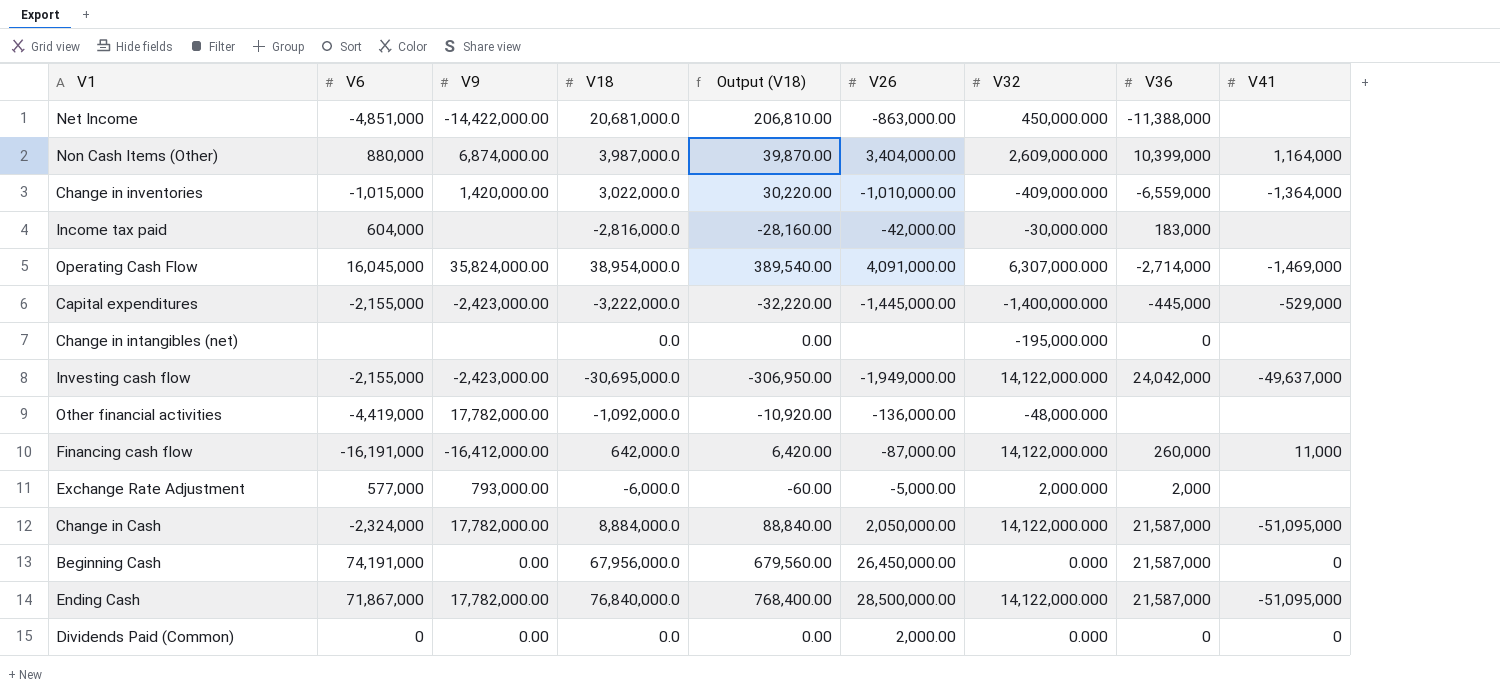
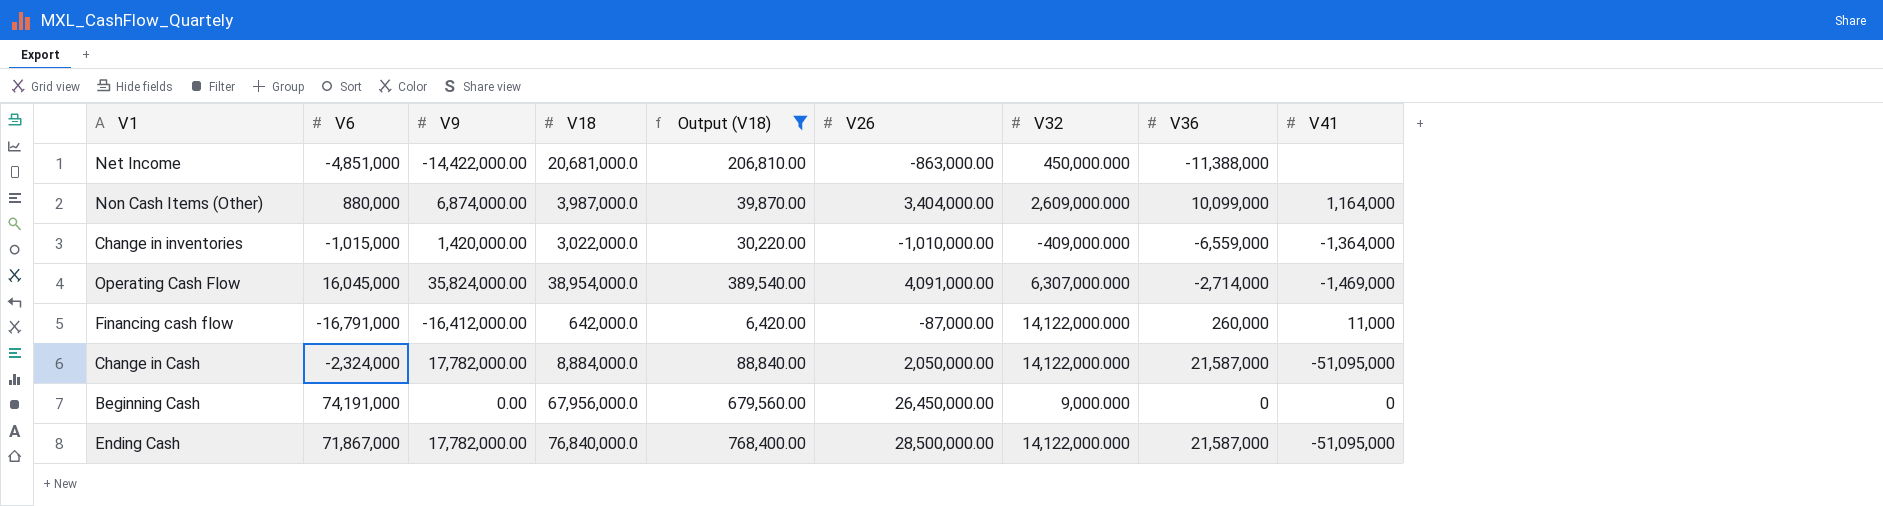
filter: none -> Output (V18) >= 6,420.00
Non Cash Items (Other) | V36: 10,399,000 -> 10,099,000
Financing cash flow | V6: -16,191,000 -> -16,791,000
Beginning Cash | V32: 0.000 -> 9,000.000
Beginning Cash | V36: 21,587,000 -> 0

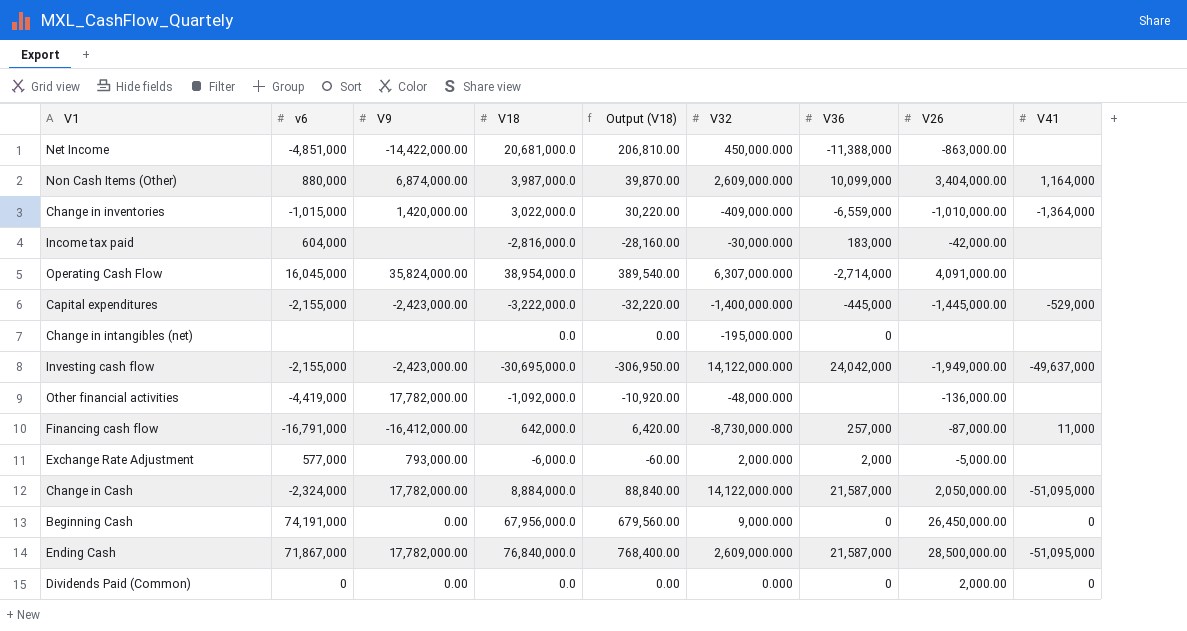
filter: Output (V18) >= 6,420.00 -> none
column name: V6 -> v6
column V26 | position: 6 -> 8
Operating Cash Flow | V41: -1,469,000 -> none
Financing cash flow | V32: 14,122,000.000 -> -8,730,000.000
Financing cash flow | V36: 260,000 -> 257,000
Ending Cash | V32: 14,122,000.000 -> 2,609,000.000

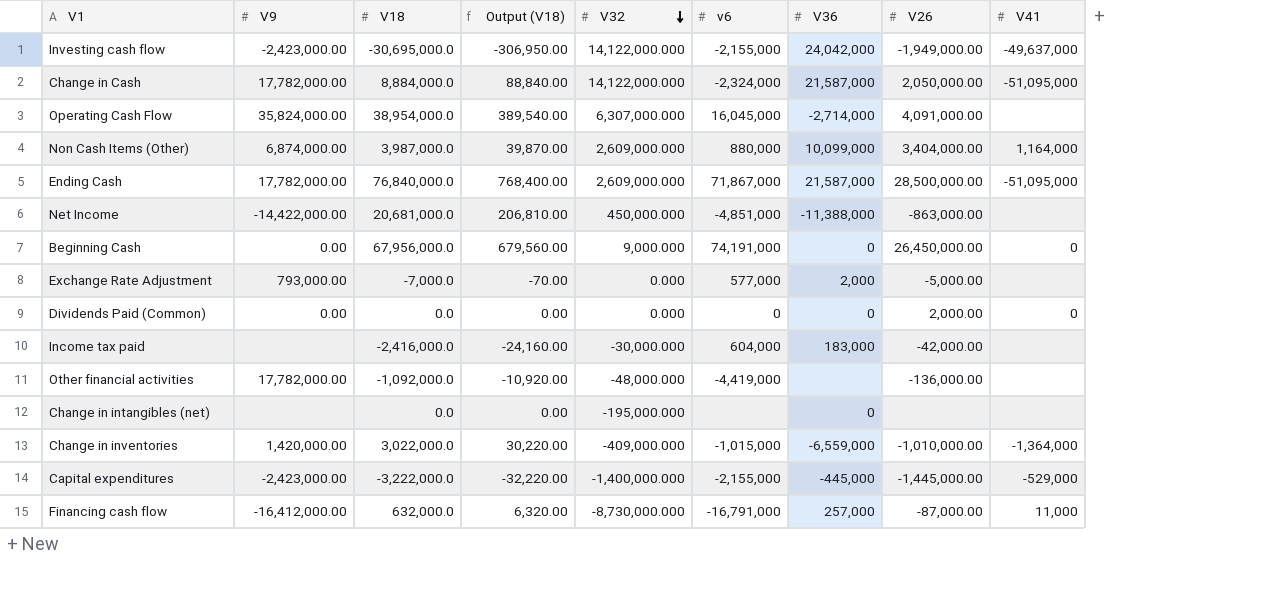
row order: none -> V32 descending
column v6 | position: 2 -> 6
Exchange Rate Adjustment | V18: -6,000.0 -> -7,000.0
Exchange Rate Adjustment | Output (V18): -60.00 -> -70.00
Exchange Rate Adjustment | V32: 2,000.000 -> 0.000
Income tax paid | V18: -2,816,000.0 -> -2,416,000.0
Income tax paid | Output (V18): -28,160.00 -> -24,160.00
Financing cash flow | V18: 642,000.0 -> 632,000.0
Financing cash flow | Output (V18): 6,420.00 -> 6,320.00

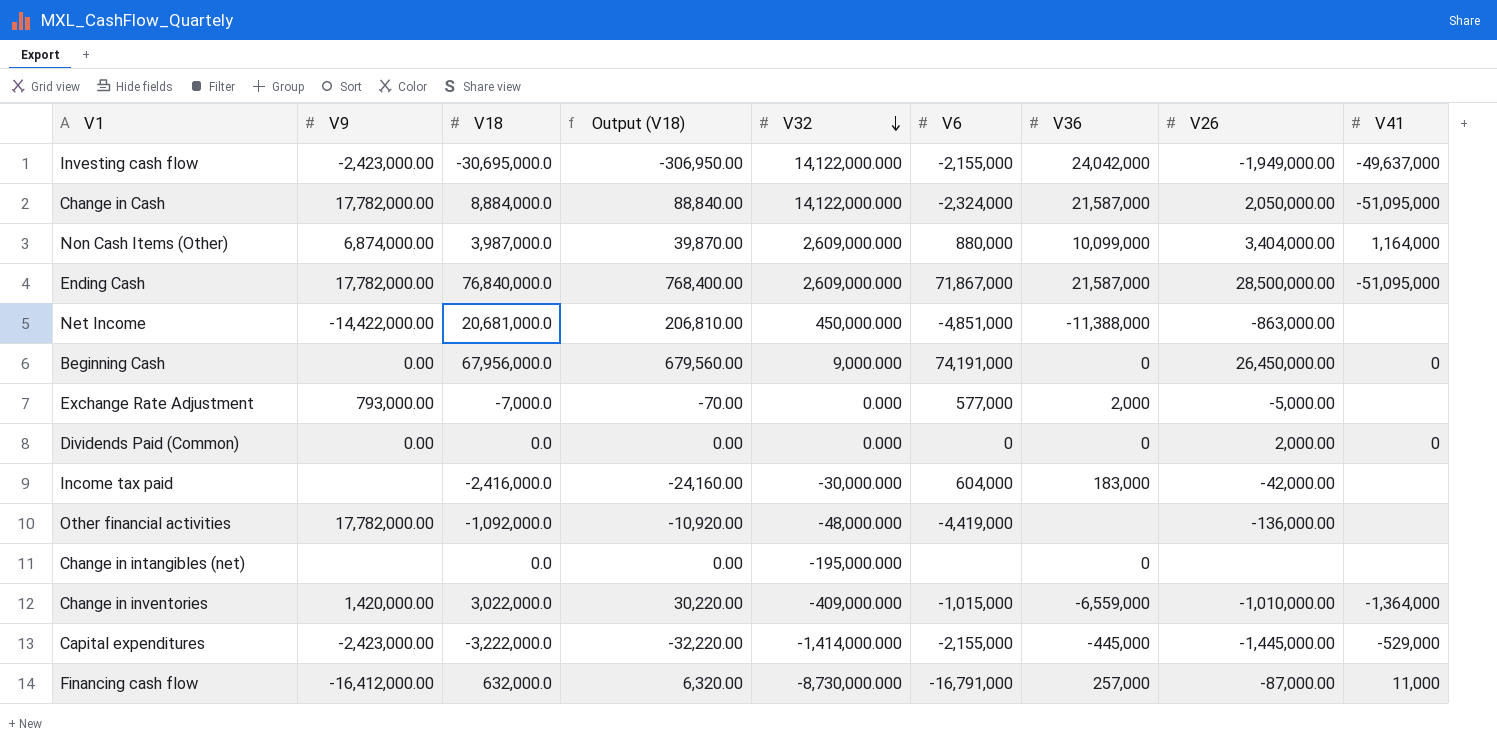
column name: v6 -> V6
row Operating Cash Flow: 35,824,000.00 | 38,954,000.0 | 389,540.00 | 6,307,000.000 | 16,045,000 | -2,714,000 | 4,091,000.00 | none -> none
Capital expenditures | V32: -1,400,000.000 -> -1,414,000.000

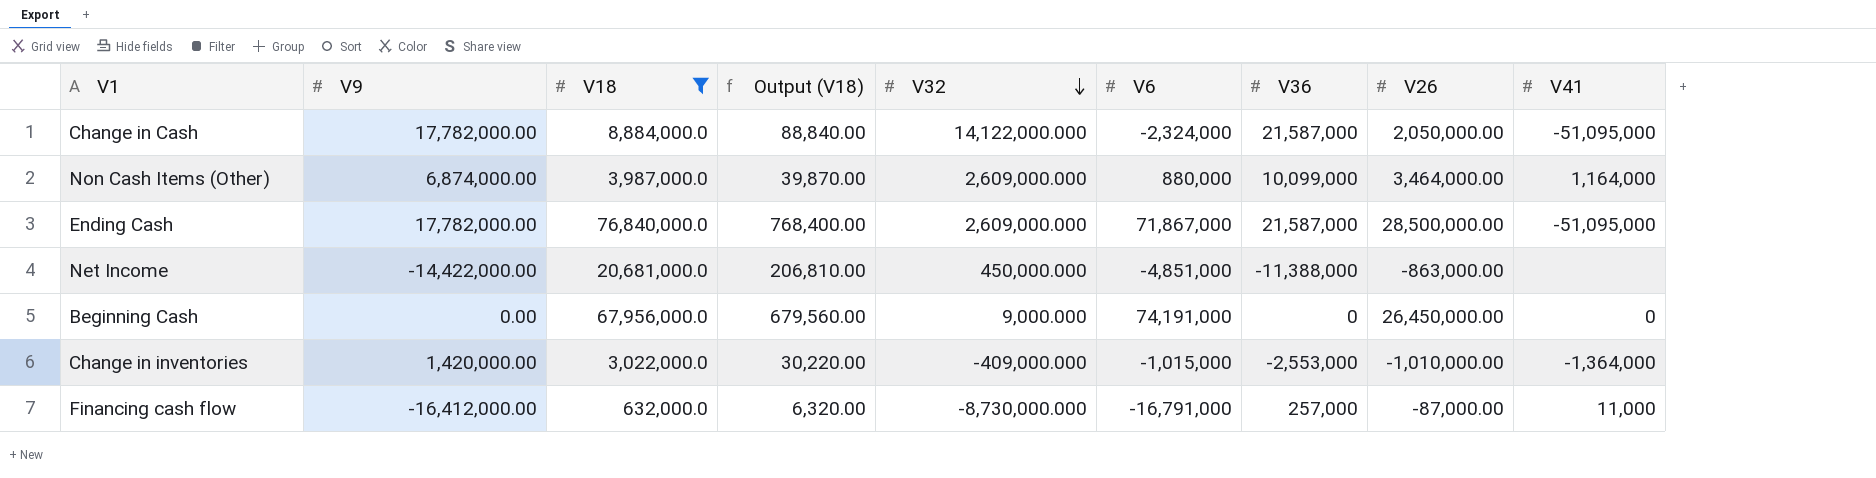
filter: none -> V18 >= 632,000.0
Non Cash Items (Other) | V26: 3,404,000.00 -> 3,464,000.00
Change in inventories | V36: -6,559,000 -> -2,553,000

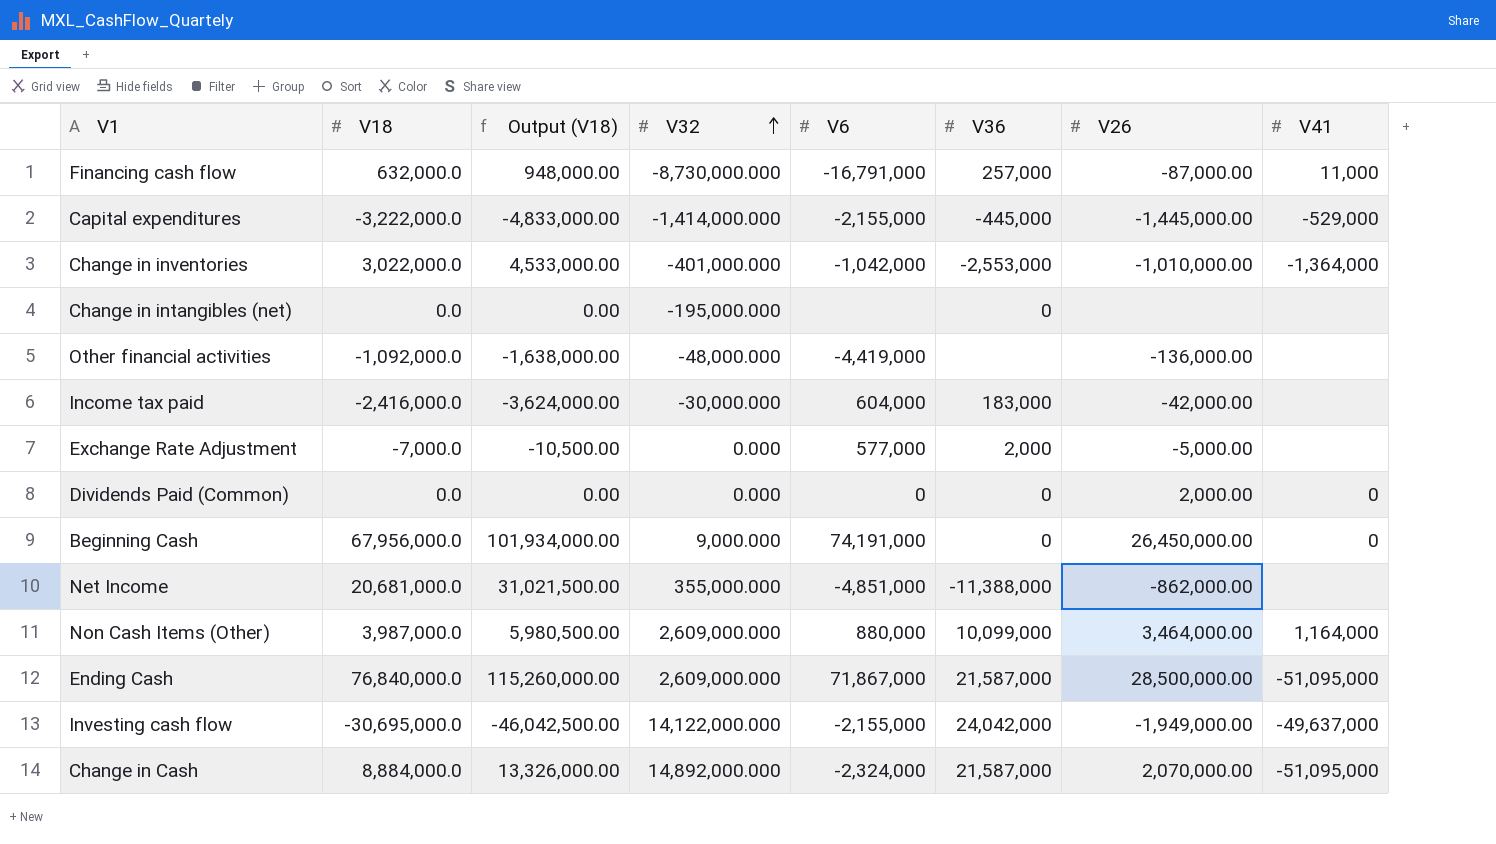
filter: V18 >= 632,000.0 -> none
row order: V32 descending -> V32 ascending
column V9 | position: 2 -> none
column Output (V18) | formula: [V18] * 0.01 -> [V18] * 1.5
Change in inventories | V32: -409,000.000 -> -401,000.000
Change in inventories | V6: -1,015,000 -> -1,042,000
Net Income | V32: 450,000.000 -> 355,000.000
Net Income | V26: -863,000.00 -> -862,000.00
Change in Cash | V32: 14,122,000.000 -> 14,892,000.000
Change in Cash | V26: 2,050,000.00 -> 2,070,000.00

